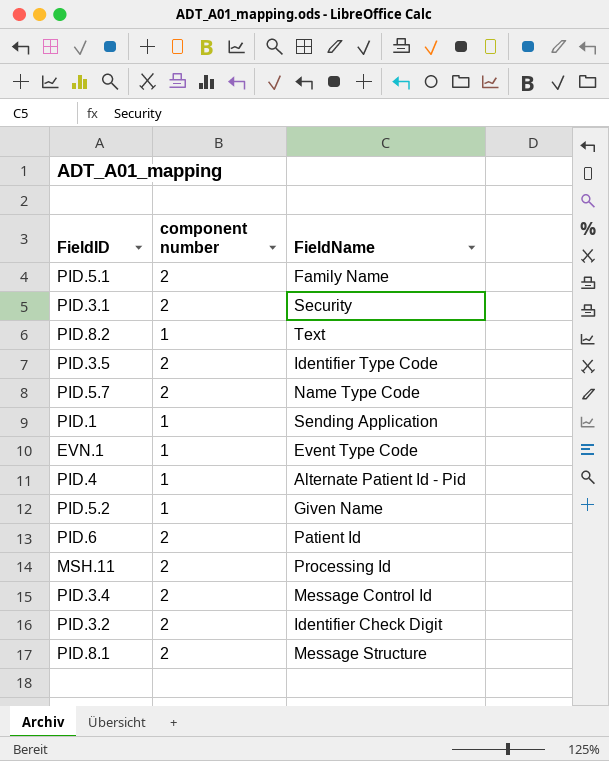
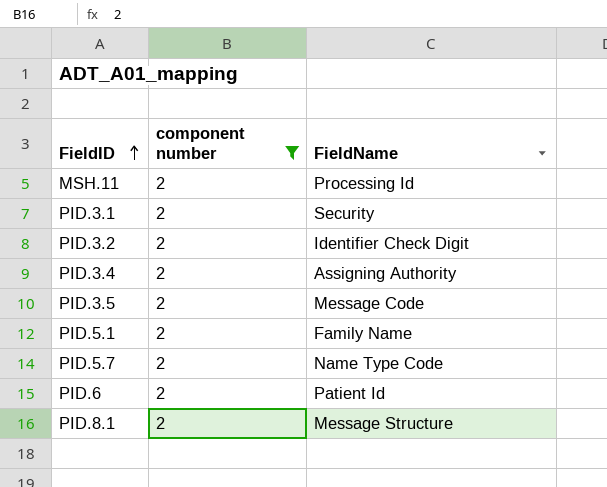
filter: none -> component number = 2
row order: none -> FieldID ascending
PID.3.4 | FieldName: Message Control Id -> Assigning Authority
PID.3.5 | FieldName: Identifier Type Code -> Message Code

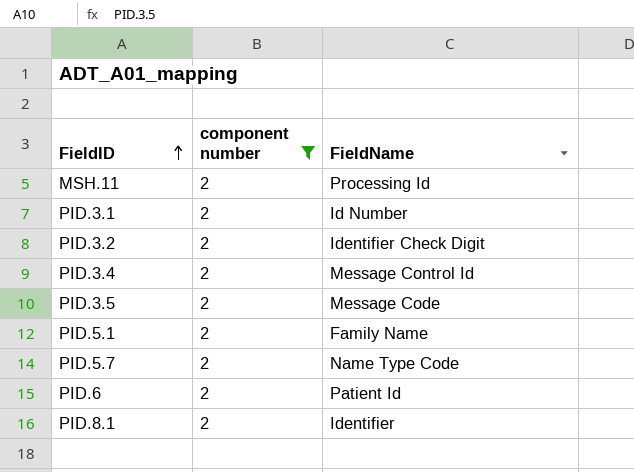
PID.3.1 | FieldName: Security -> Id Number
PID.3.4 | FieldName: Assigning Authority -> Message Control Id
PID.8.1 | FieldName: Message Structure -> Identifier

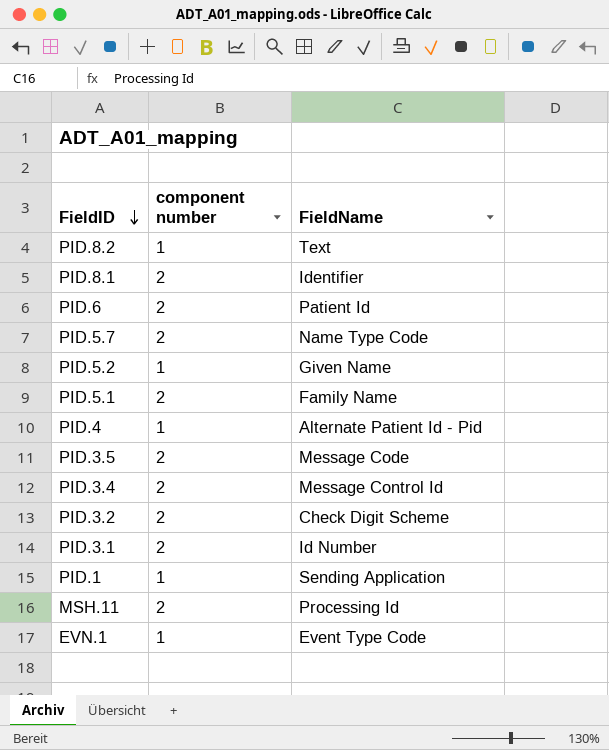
filter: component number = 2 -> none
row order: FieldID ascending -> FieldID descending
PID.3.2 | FieldName: Identifier Check Digit -> Check Digit Scheme

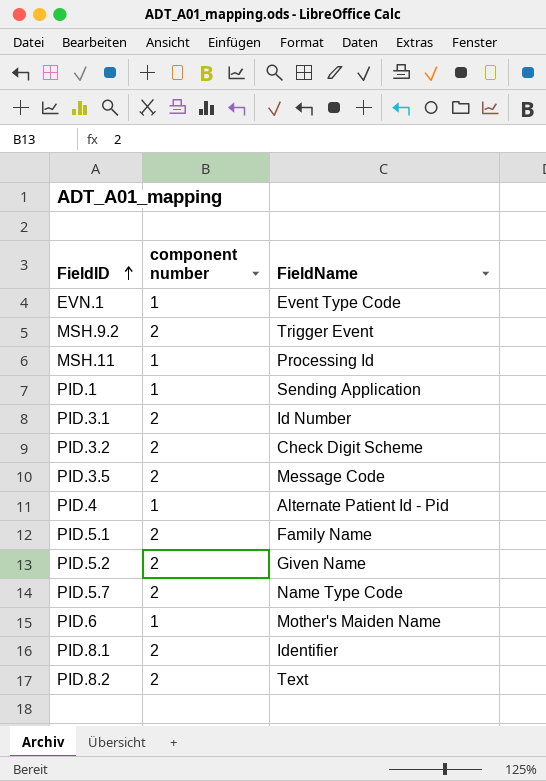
row order: FieldID descending -> FieldID ascending
row PID.3.4: 2 | Message Control Id -> none
row MSH.9.2: none -> 2 | Trigger Event
MSH.11 | component number: 2 -> 1
PID.5.2 | component number: 1 -> 2
PID.6 | component number: 2 -> 1
PID.6 | FieldName: Patient Id -> Mother's Maiden Name
PID.8.2 | component number: 1 -> 2

